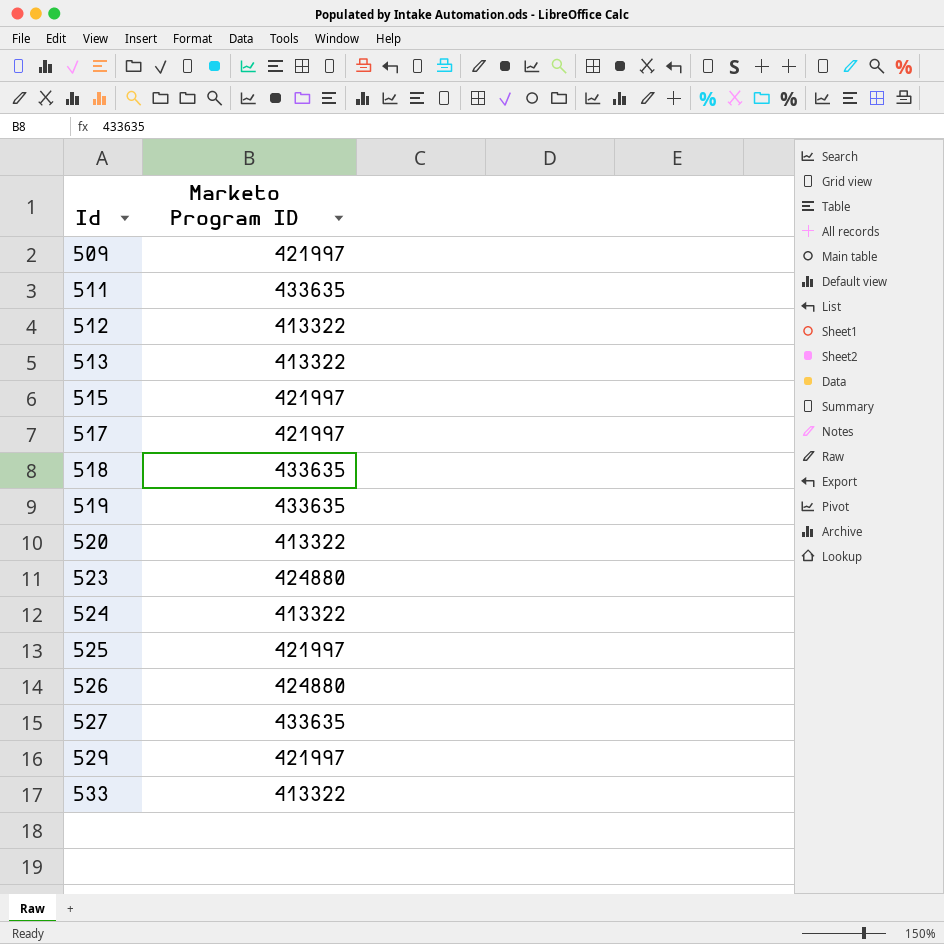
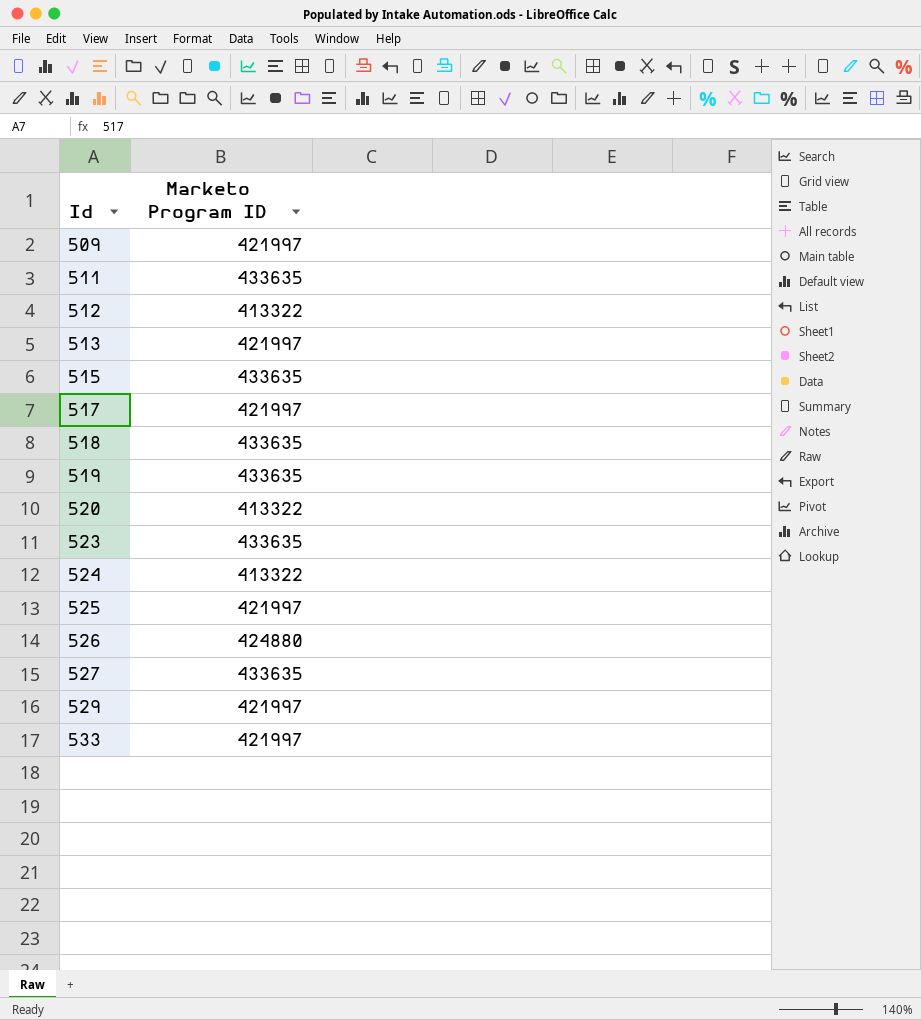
513 | Marketo Program ID: 413322 -> 421997
515 | Marketo Program ID: 421997 -> 433635
523 | Marketo Program ID: 424880 -> 433635
533 | Marketo Program ID: 413322 -> 421997

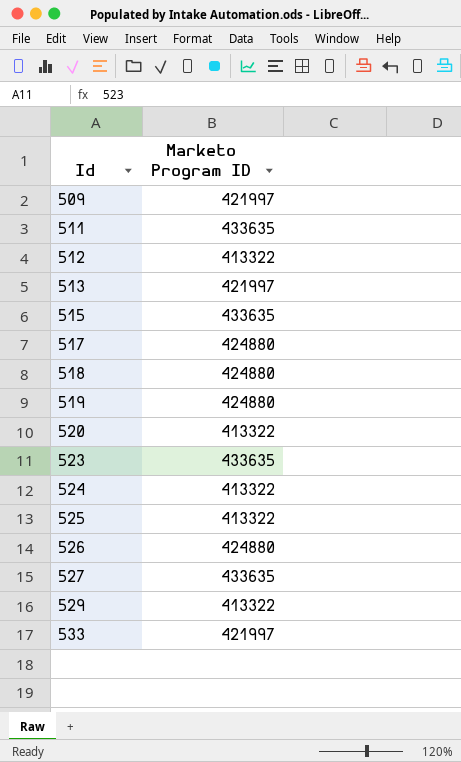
517 | Marketo Program ID: 421997 -> 424880
518 | Marketo Program ID: 433635 -> 424880
519 | Marketo Program ID: 433635 -> 424880
525 | Marketo Program ID: 421997 -> 413322
529 | Marketo Program ID: 421997 -> 413322

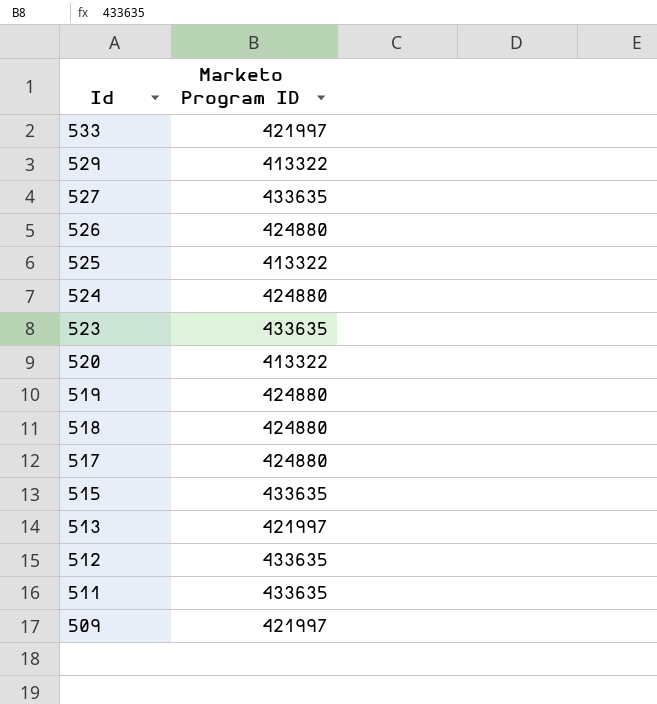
row order: Id ascending -> Id descending
524 | Marketo Program ID: 413322 -> 424880
512 | Marketo Program ID: 413322 -> 433635

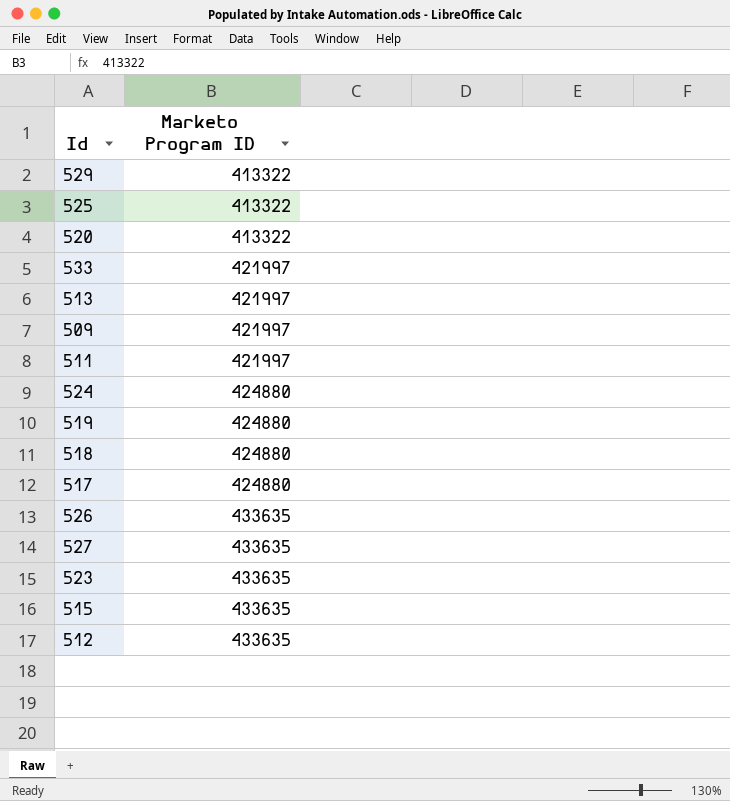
row order: Id descending -> Marketo Program ID ascending
511 | Marketo Program ID: 433635 -> 421997
526 | Marketo Program ID: 424880 -> 433635

